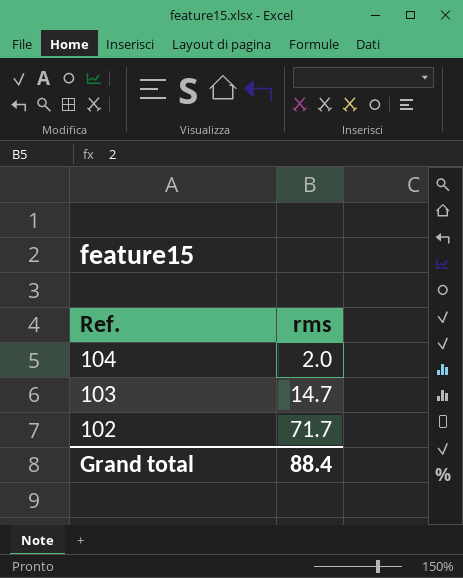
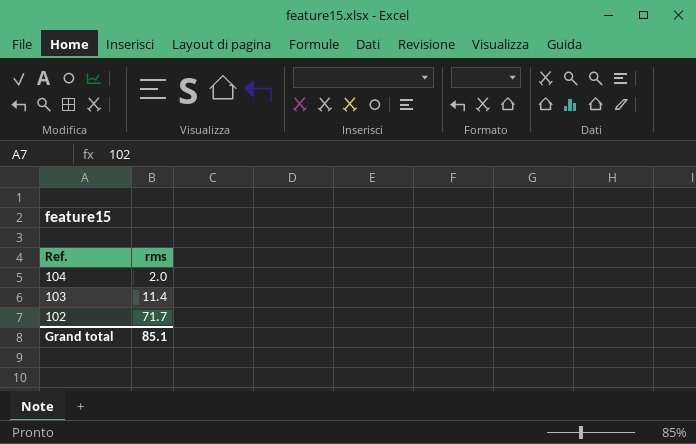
103 | rms: 14.7 -> 11.4
Grand total | rms: 88.4 -> 85.1

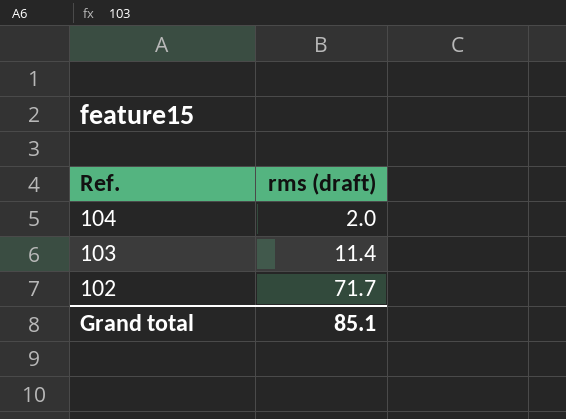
column name: rms -> rms (draft)

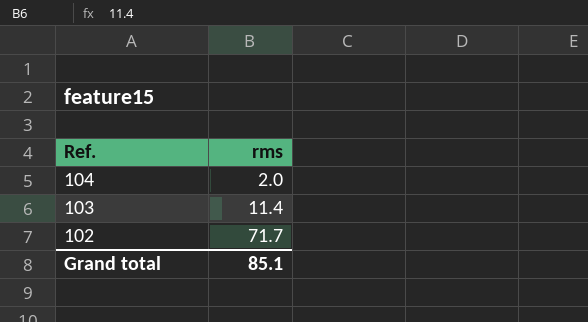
column name: rms (draft) -> rms

